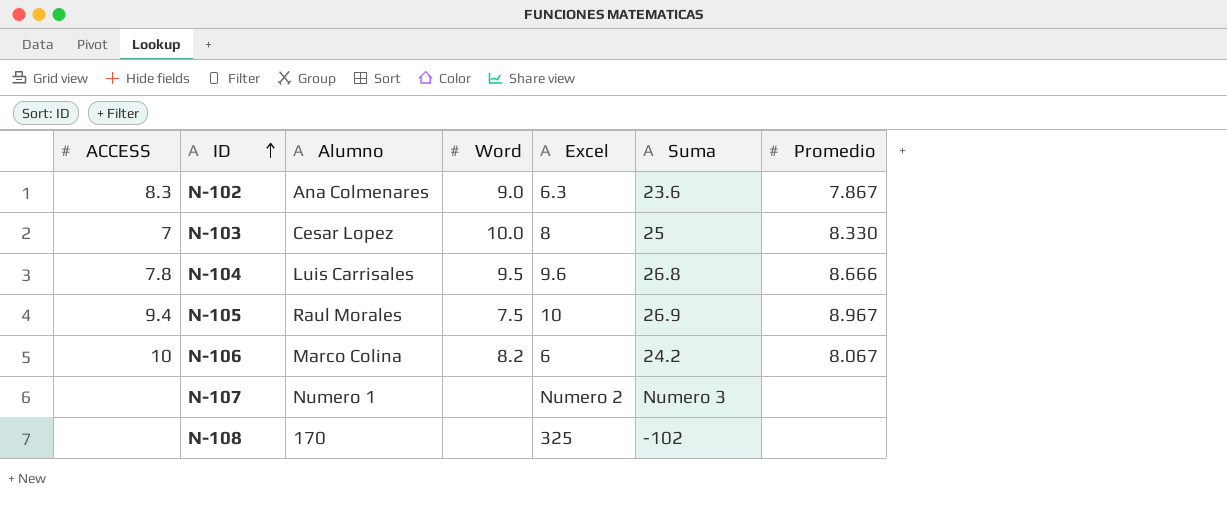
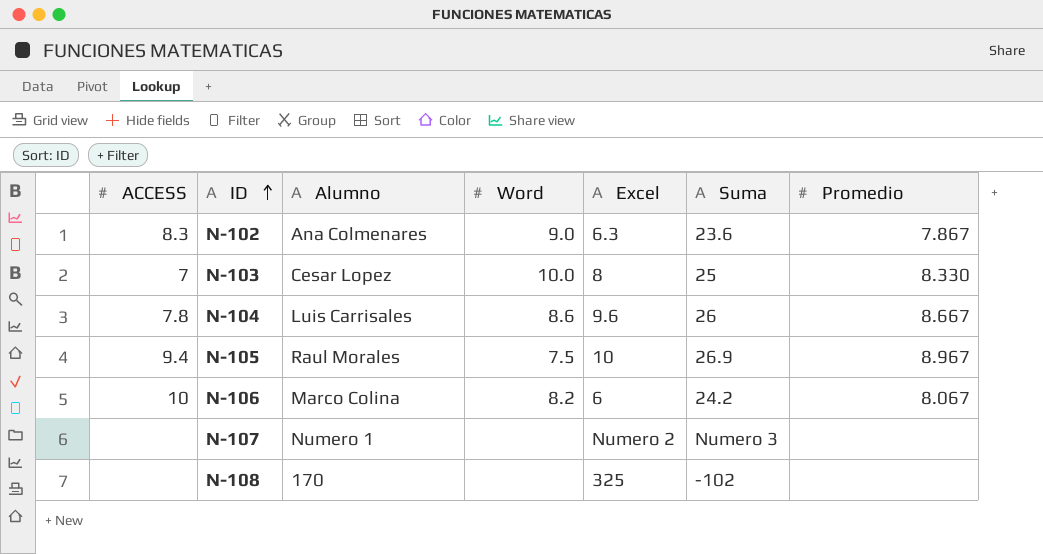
N-104 | Word: 9.5 -> 8.6
N-104 | Suma: 26.8 -> 26
N-104 | Promedio: 8.666 -> 8.667

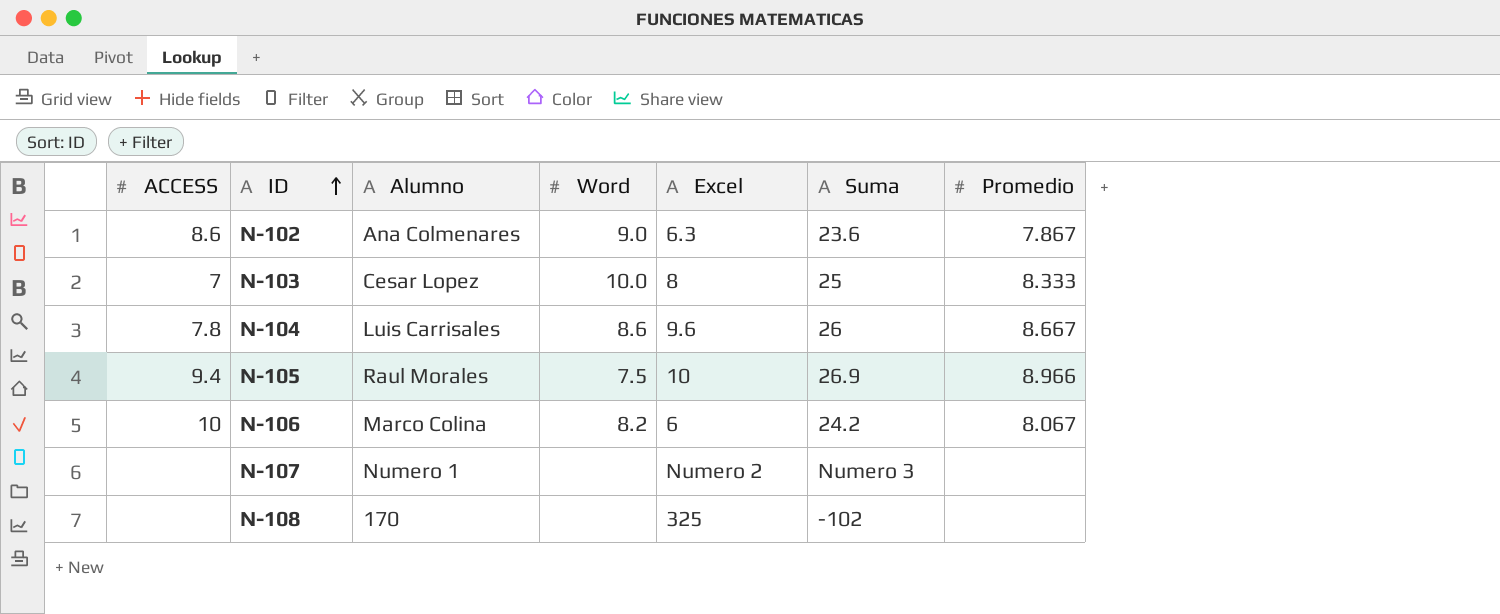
N-102 | ACCESS: 8.3 -> 8.6
N-103 | Promedio: 8.330 -> 8.333
N-105 | Promedio: 8.967 -> 8.966

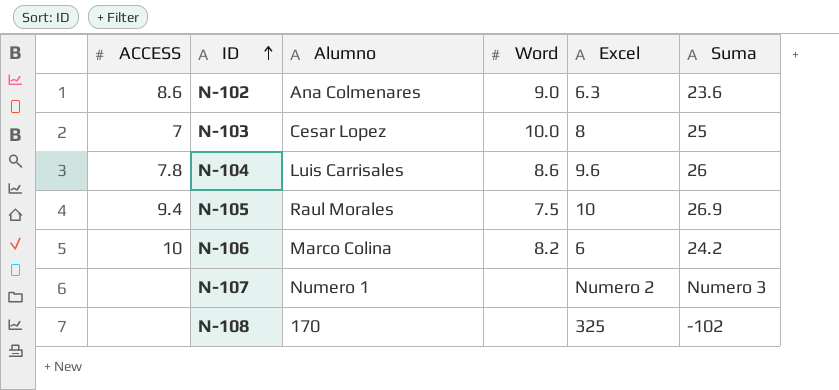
column Promedio | position: 7 -> none

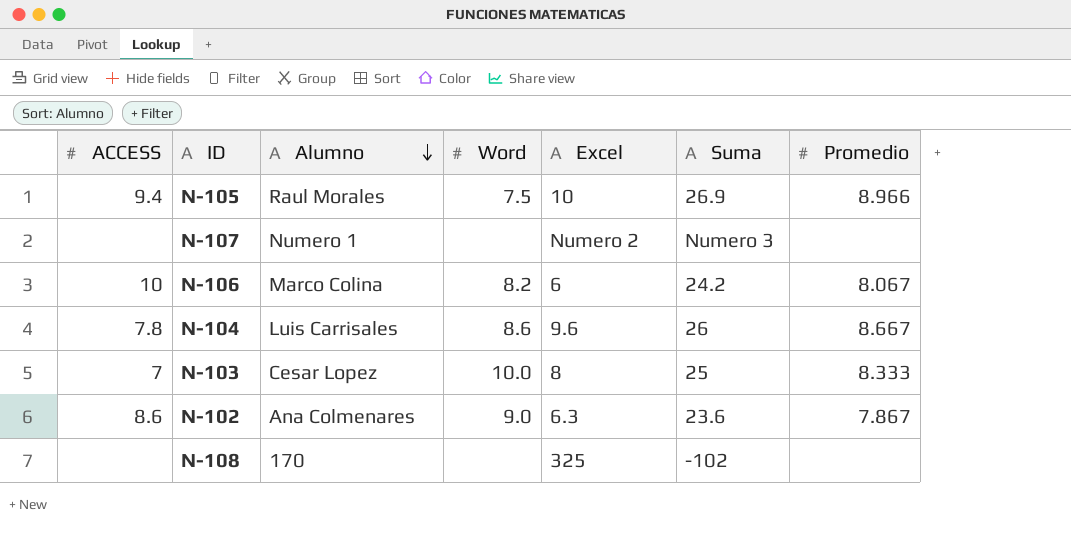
row order: ID ascending -> Alumno descending
column Promedio | position: none -> 7

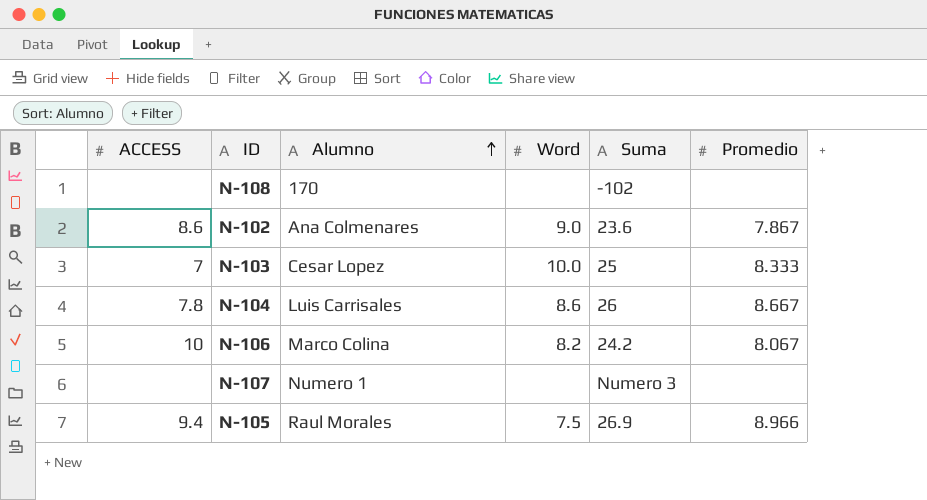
row order: Alumno descending -> Alumno ascending
column Excel | position: 5 -> none

